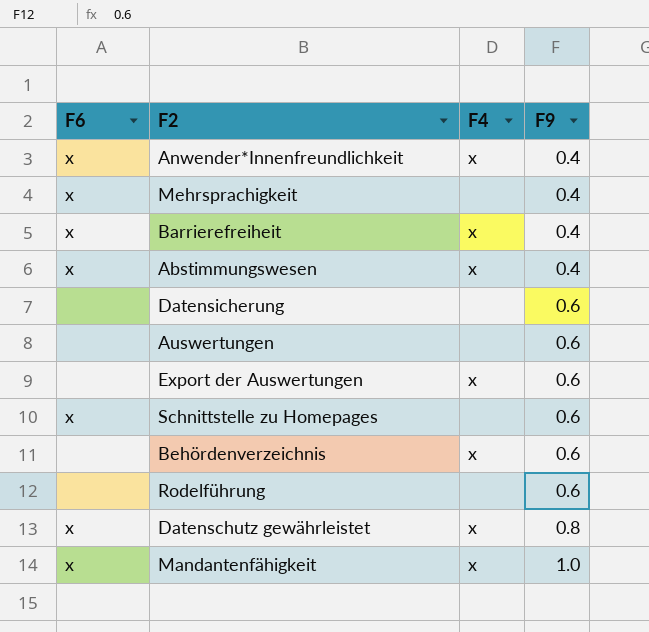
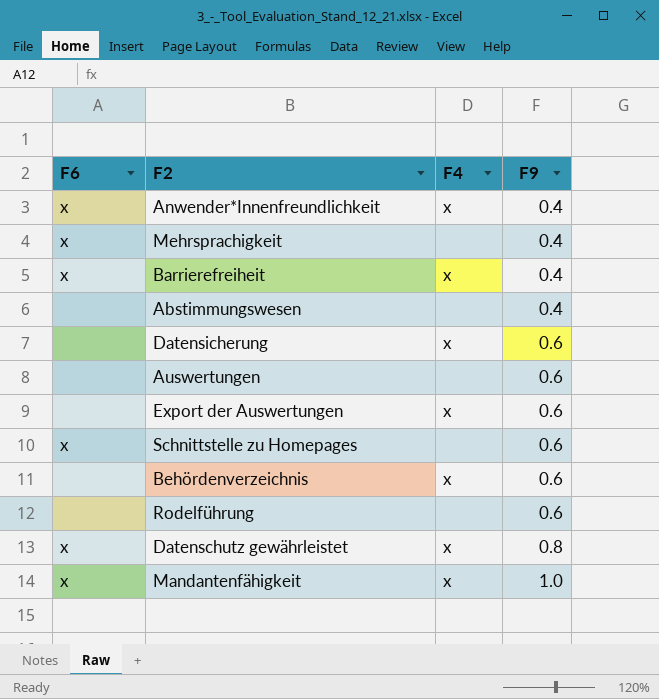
Abstimmungswesen | F6: x -> none
Abstimmungswesen | F4: x -> none
Datensicherung | F4: none -> x

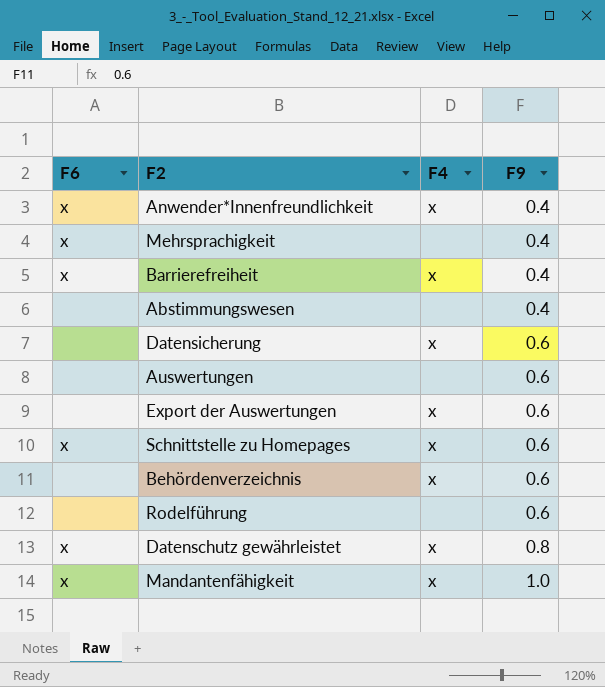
Schnittstelle zu Homepages | F4: none -> x

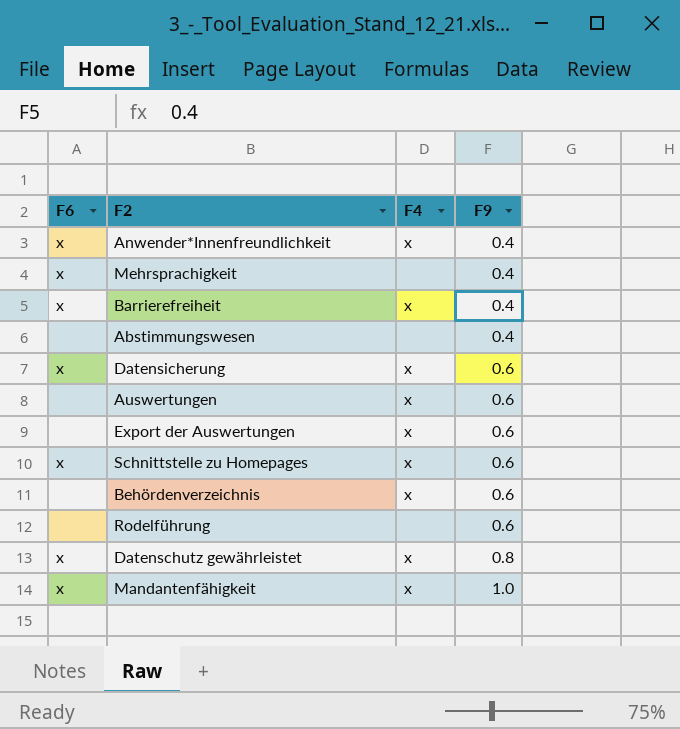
Datensicherung | F6: none -> x
Auswertungen | F4: none -> x

